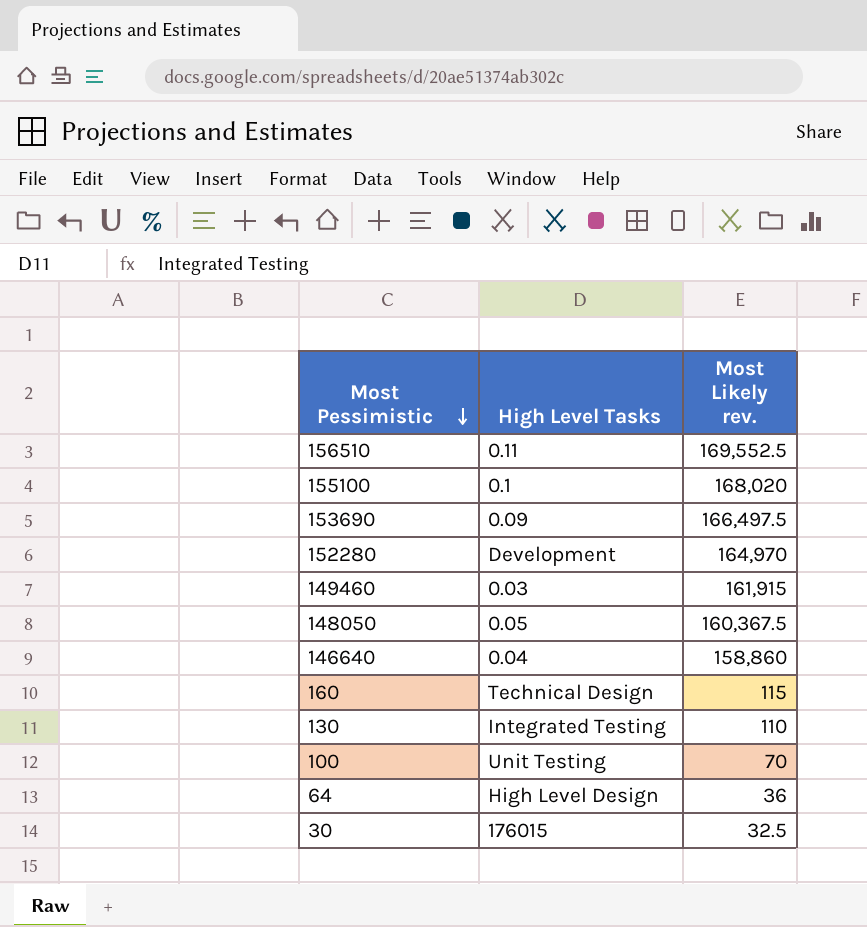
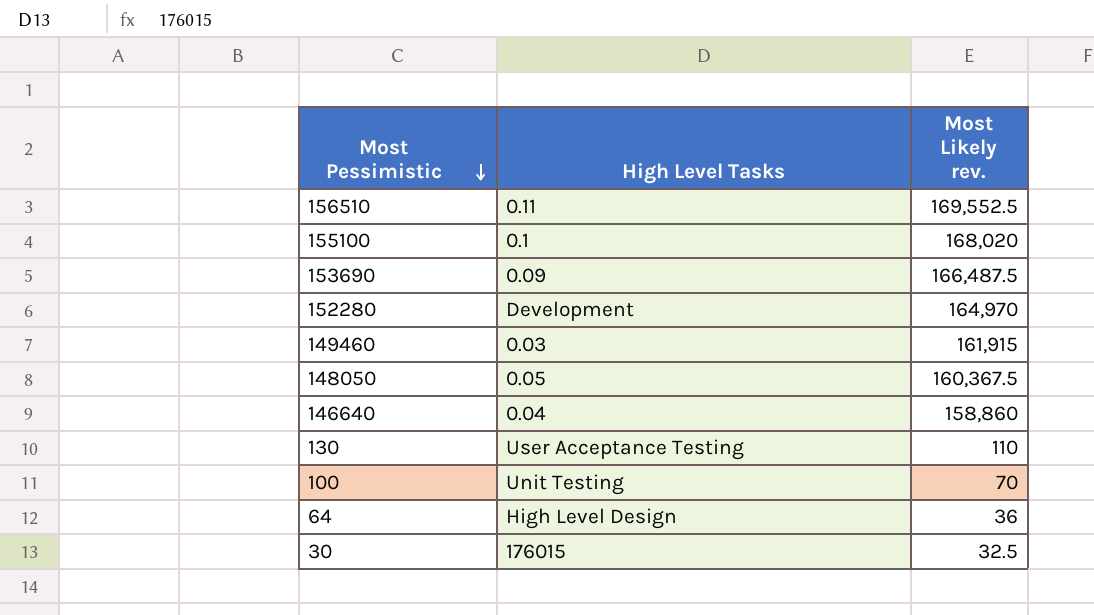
row 160: Technical Design | 115 -> none
153690 | Most Likely rev.: 166,497.5 -> 166,487.5
130 | High Level Tasks: Integrated Testing -> User Acceptance Testing

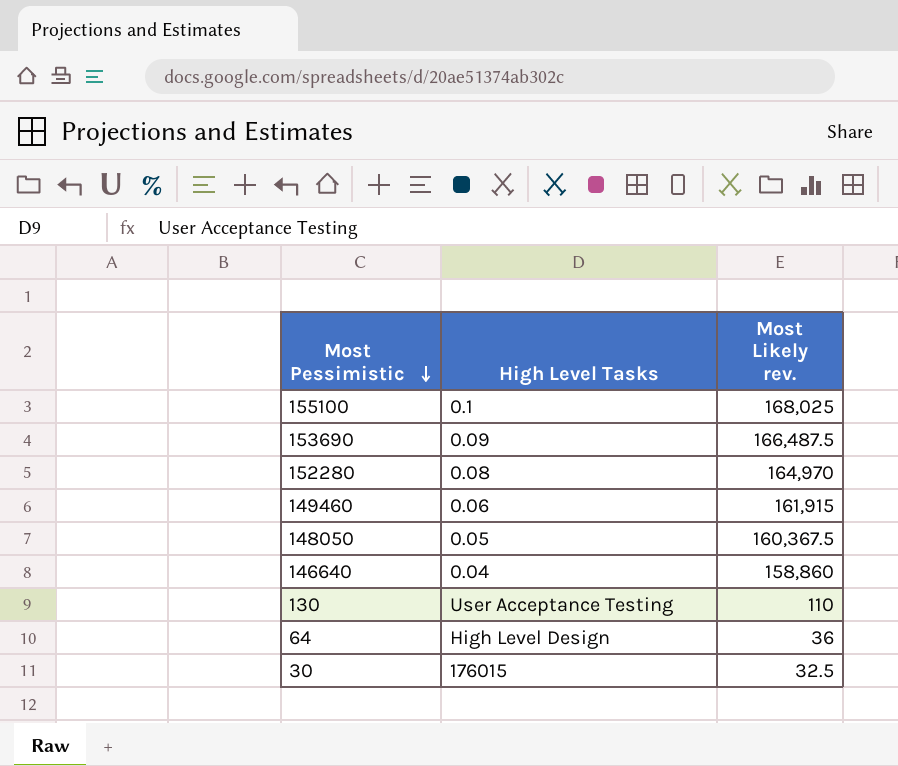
row 156510: 0.11 | 169,552.5 -> none
row 100: Unit Testing | 70 -> none
155100 | Most Likely rev.: 168,020 -> 168,025
152280 | High Level Tasks: Development -> 0.08
149460 | High Level Tasks: 0.03 -> 0.06

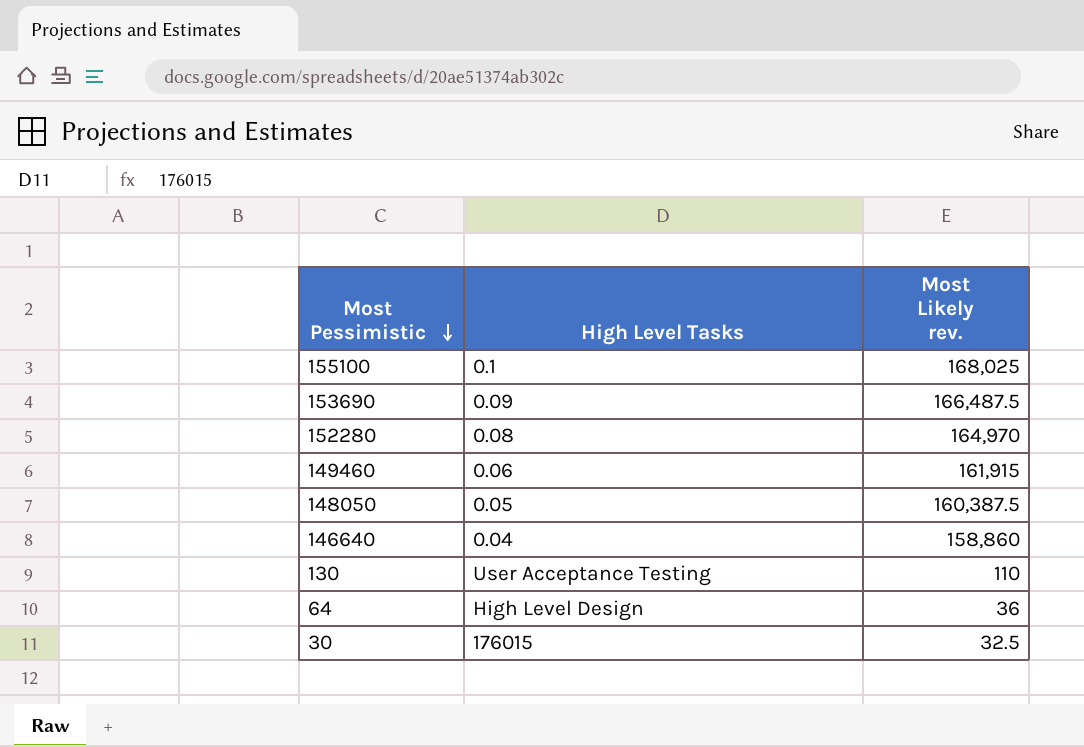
148050 | Most Likely rev.: 160,367.5 -> 160,387.5

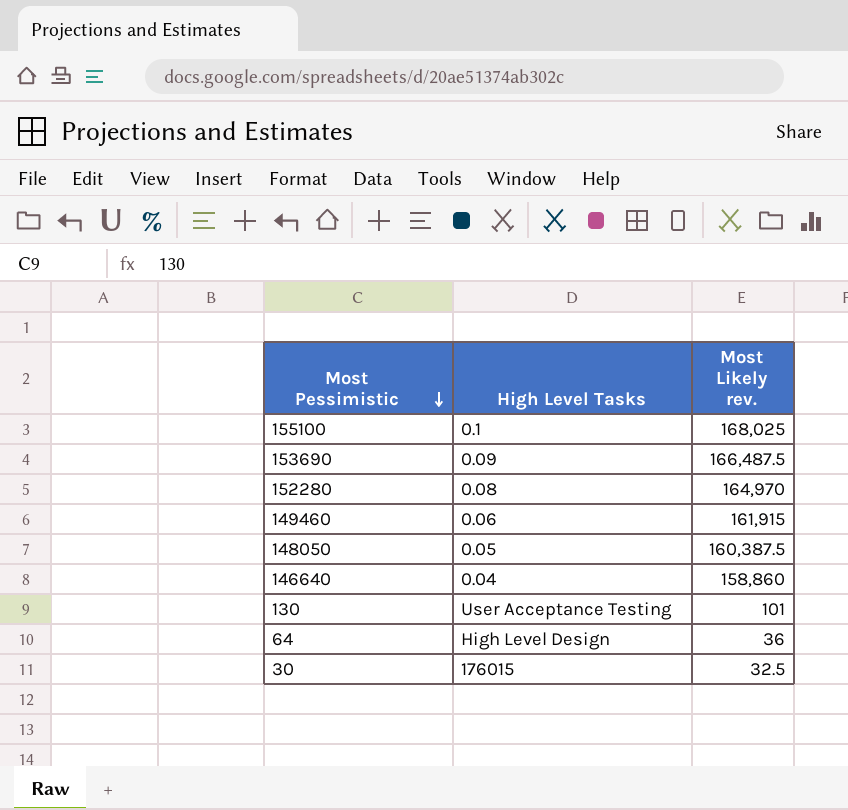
130 | Most Likely rev.: 110 -> 101

